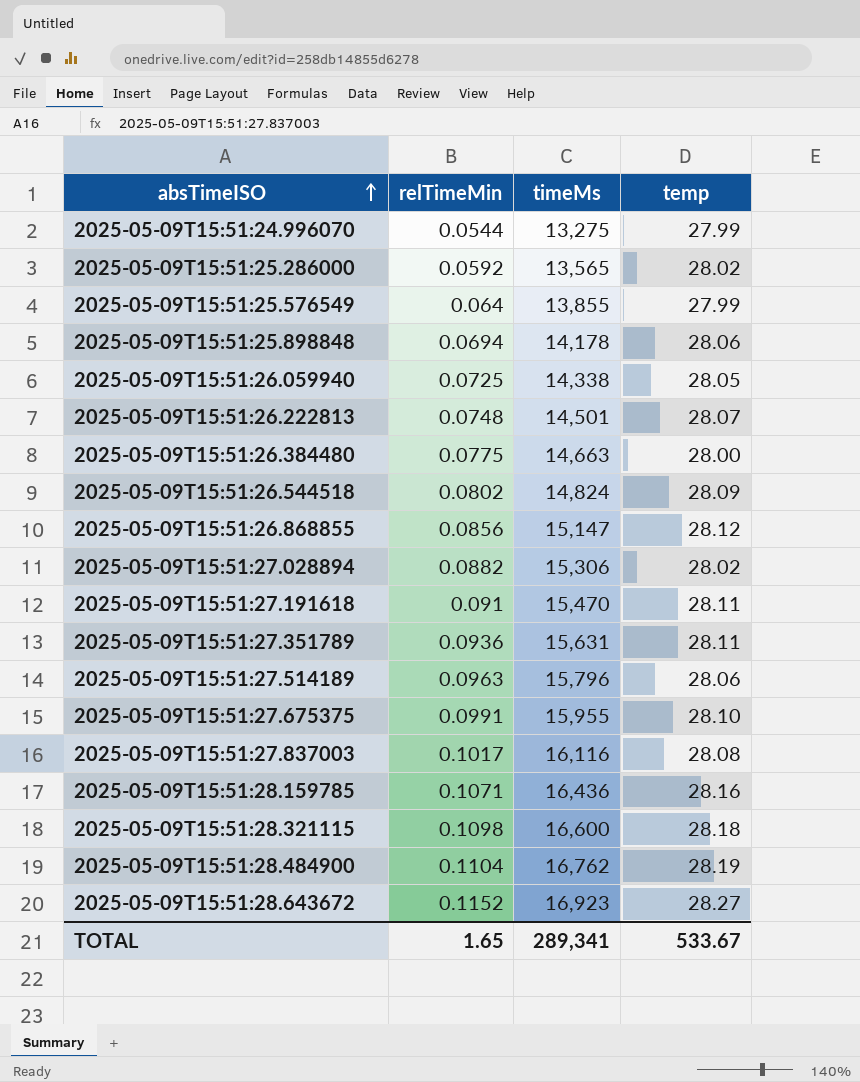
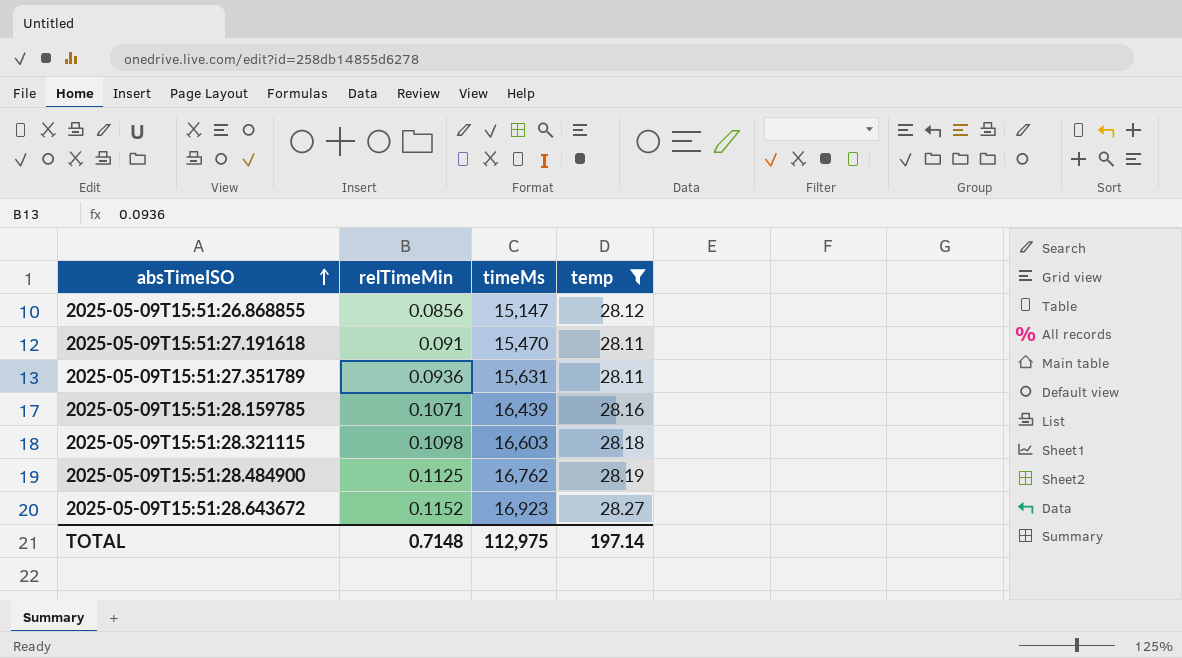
filter: none -> temp >= 28.11
2025-05-09T15:51:28.159785 | timeMs: 16,436 -> 16,439
2025-05-09T15:51:28.321115 | timeMs: 16,600 -> 16,603
2025-05-09T15:51:28.484900 | relTimeMin: 0.1104 -> 0.1125
TOTAL | relTimeMin: 1.65 -> 0.7148
TOTAL | timeMs: 289,341 -> 112,975
TOTAL | temp: 533.67 -> 197.14

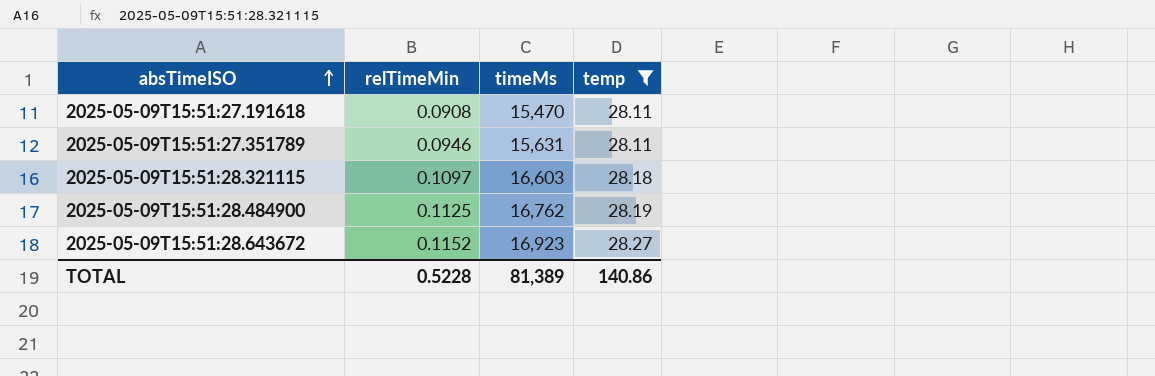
row 2025-05-09T15:51:26.868855: 0.0856 | 15,147 | 28.12 -> none
row 2025-05-09T15:51:28.159785: 0.1071 | 16,439 | 28.16 -> none
2025-05-09T15:51:27.191618 | relTimeMin: 0.091 -> 0.0908
2025-05-09T15:51:27.351789 | relTimeMin: 0.0936 -> 0.0946
2025-05-09T15:51:28.321115 | relTimeMin: 0.1098 -> 0.1097
TOTAL | relTimeMin: 0.7148 -> 0.5228
TOTAL | timeMs: 112,975 -> 81,389
TOTAL | temp: 197.14 -> 140.86

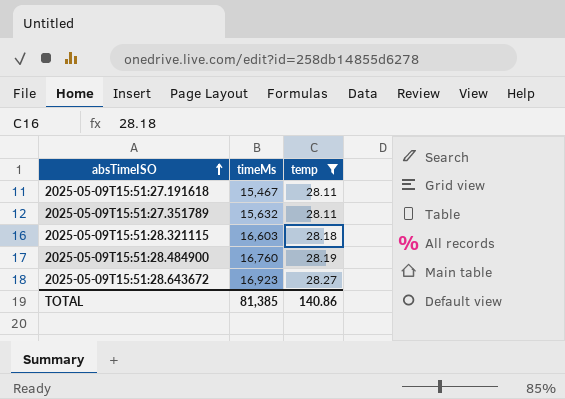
column relTimeMin | position: 2 -> none
2025-05-09T15:51:27.191618 | timeMs: 15,470 -> 15,467
2025-05-09T15:51:27.351789 | timeMs: 15,631 -> 15,632
2025-05-09T15:51:28.484900 | timeMs: 16,762 -> 16,760
TOTAL | timeMs: 81,389 -> 81,385

